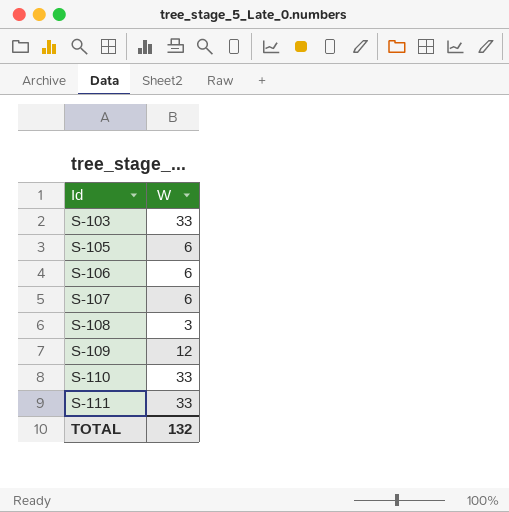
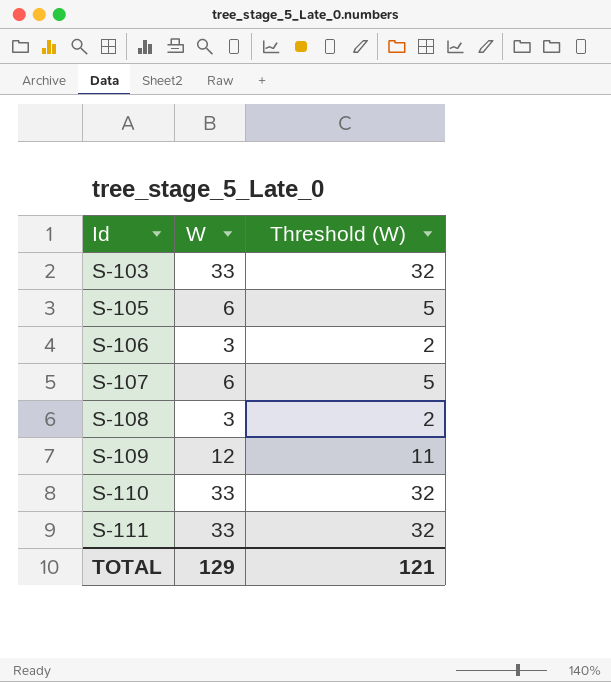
column Threshold (W) | formula: none -> [W] - 1
S-106 | W: 6 -> 3
TOTAL | W: 132 -> 129

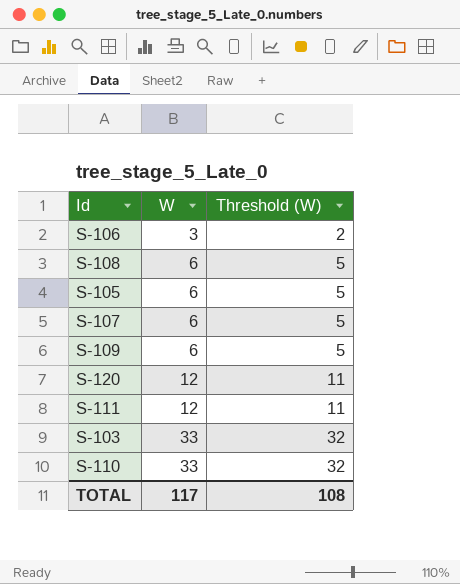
row order: Id ascending -> W ascending
S-108 | W: 3 -> 6
S-108 | Threshold (W): 2 -> 5
S-109 | W: 12 -> 6
S-109 | Threshold (W): 11 -> 5
row S-120: none -> 12 | 11
S-111 | W: 33 -> 12
S-111 | Threshold (W): 32 -> 11
TOTAL | W: 129 -> 117
TOTAL | Threshold (W): 121 -> 108

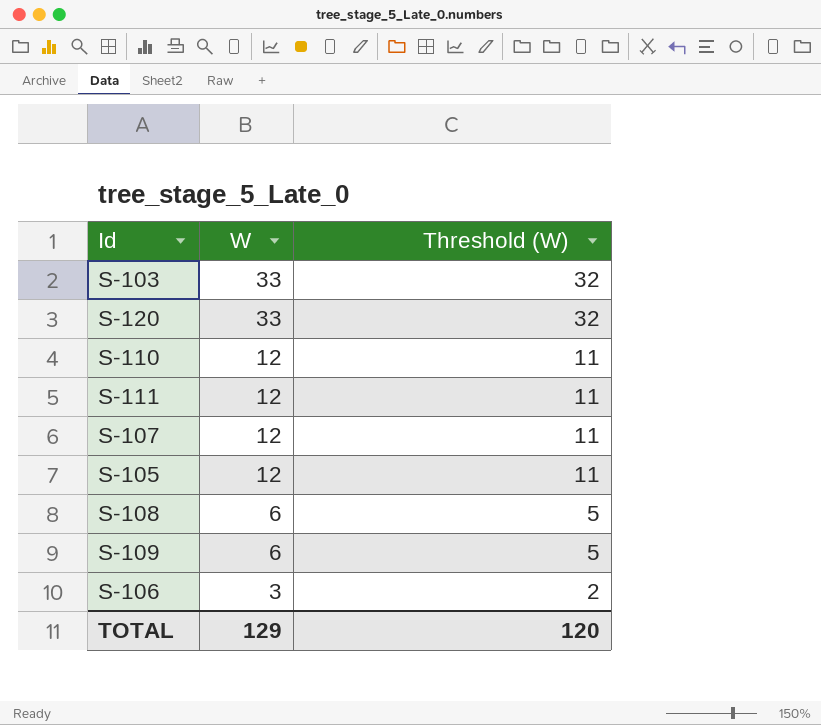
row order: W ascending -> W descending
S-120 | W: 12 -> 33
S-120 | Threshold (W): 11 -> 32
S-110 | W: 33 -> 12
S-110 | Threshold (W): 32 -> 11
S-107 | W: 6 -> 12
S-107 | Threshold (W): 5 -> 11
S-105 | W: 6 -> 12
S-105 | Threshold (W): 5 -> 11
TOTAL | W: 117 -> 129
TOTAL | Threshold (W): 108 -> 120

